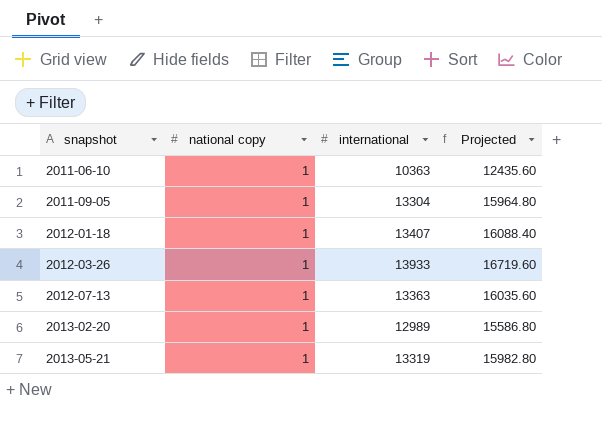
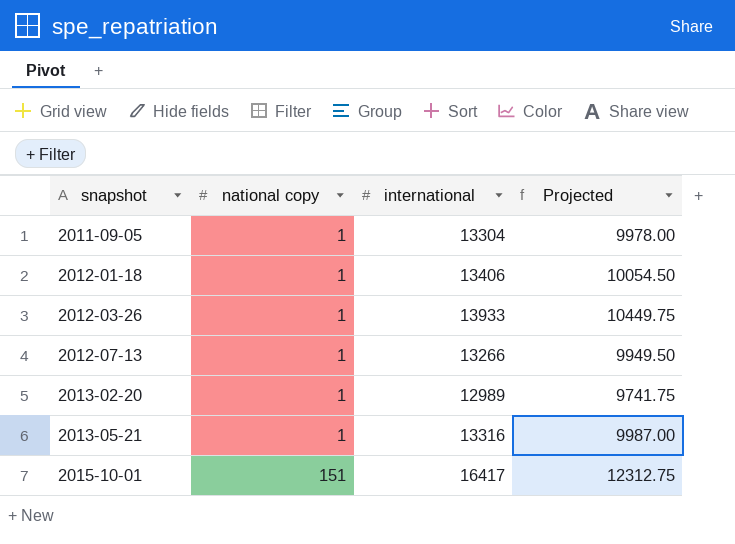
column Projected | formula: [international] * 1.2 -> [international] * 0.75
row 2011-06-10: 1 | 10363 | 12435.60 -> none
2012-01-18 | international: 13407 -> 13406
2012-07-13 | international: 13363 -> 13266
2013-05-21 | international: 13319 -> 13316
row 2015-10-01: none -> 151 | 16417 | 12312.75

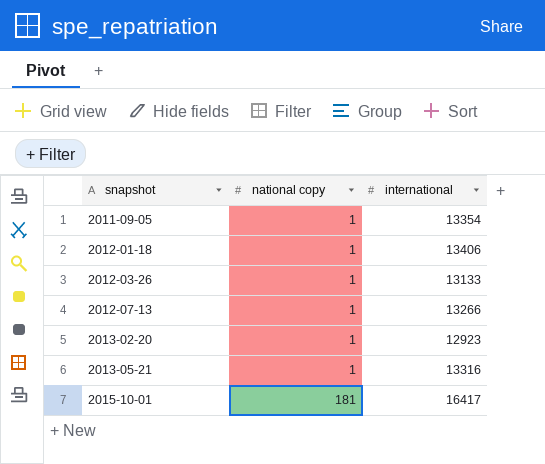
column Projected | formula: [international] * 0.75 -> none
2011-09-05 | international: 13304 -> 13354
2012-03-26 | international: 13933 -> 13133
2013-02-20 | international: 12989 -> 12923
2015-10-01 | national copy: 151 -> 181

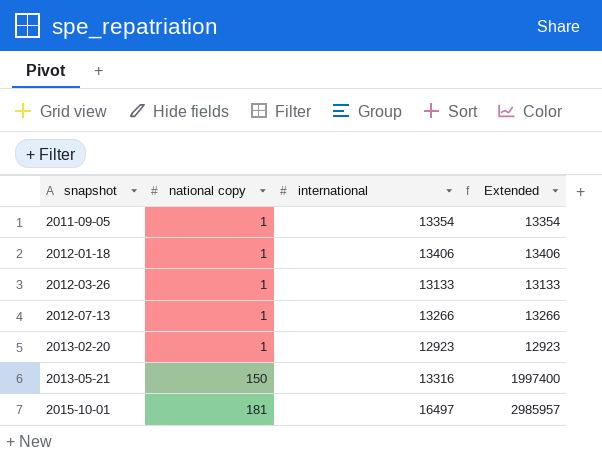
column Extended | formula: none -> [national copy] * [international]
2013-05-21 | national copy: 1 -> 150
2015-10-01 | international: 16417 -> 16497

